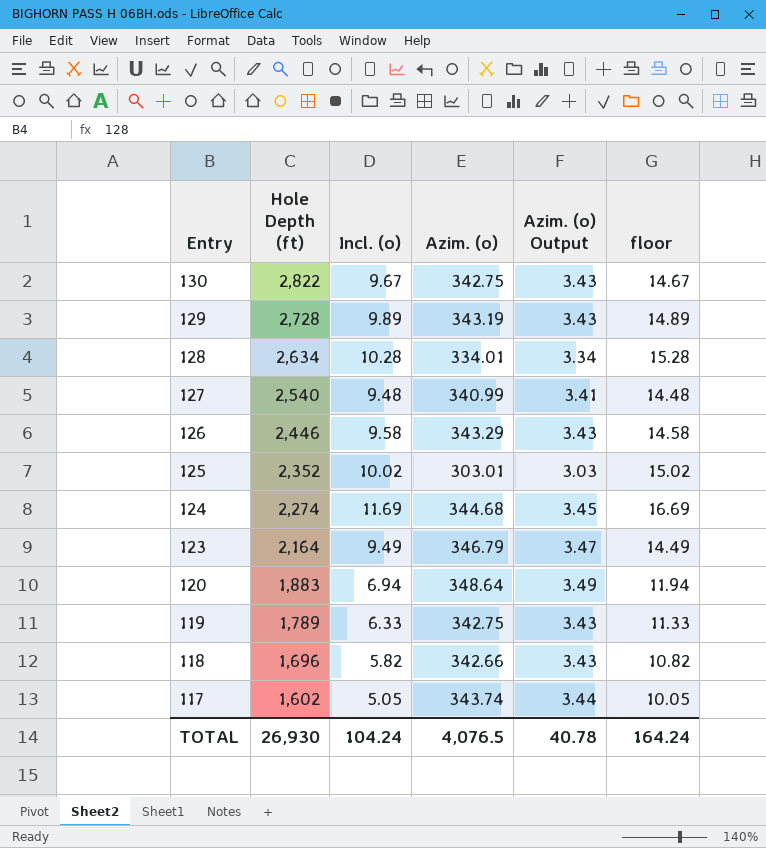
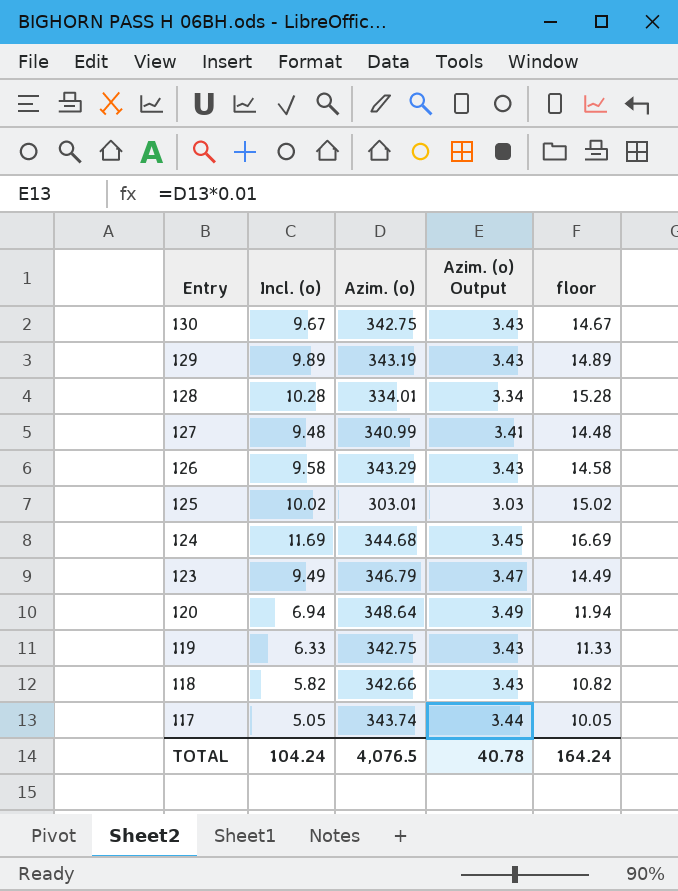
column Hole Depth (ft) | position: 2 -> none

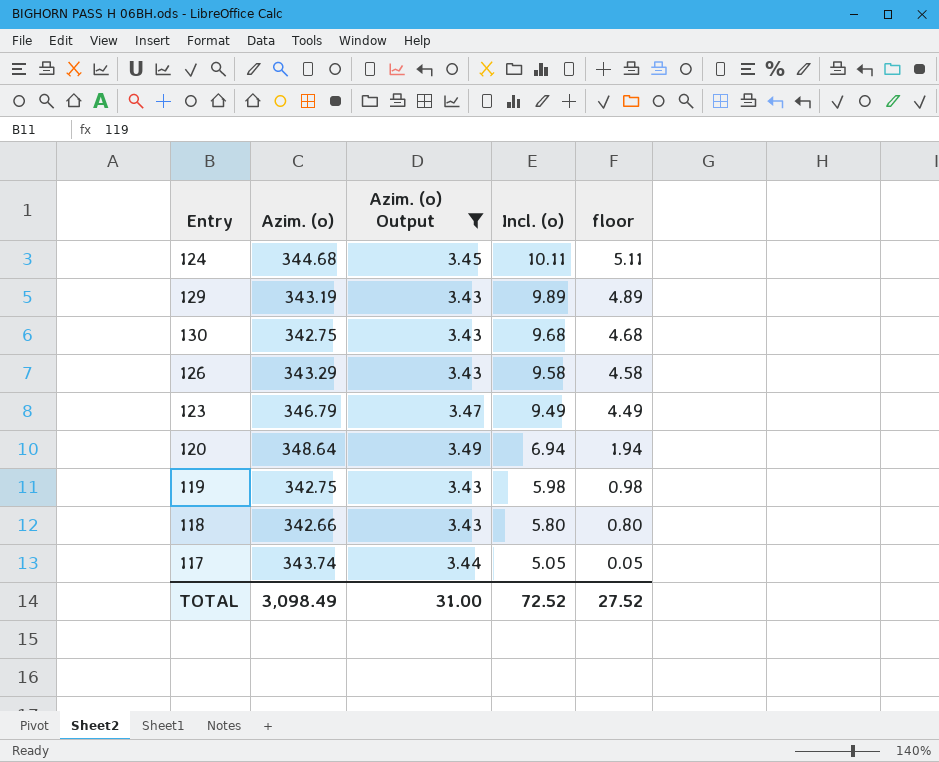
filter: none -> Azim. (o) Output >= 3.43
row order: Entry descending -> Incl. (o) descending
column Incl. (o) | position: 2 -> 4
column floor | formula: [Incl. (o)] + 5 -> [Incl. (o)] - 5
124 | Incl. (o): 11.69 -> 10.11
130 | Incl. (o): 9.67 -> 9.68
119 | Incl. (o): 6.33 -> 5.98
118 | Incl. (o): 5.82 -> 5.80
TOTAL | Azim. (o): 4,076.5 -> 3,098.49
TOTAL | Azim. (o) Output: 40.78 -> 31.00
TOTAL | Incl. (o): 104.24 -> 72.52
TOTAL | floor: 164.24 -> 27.52

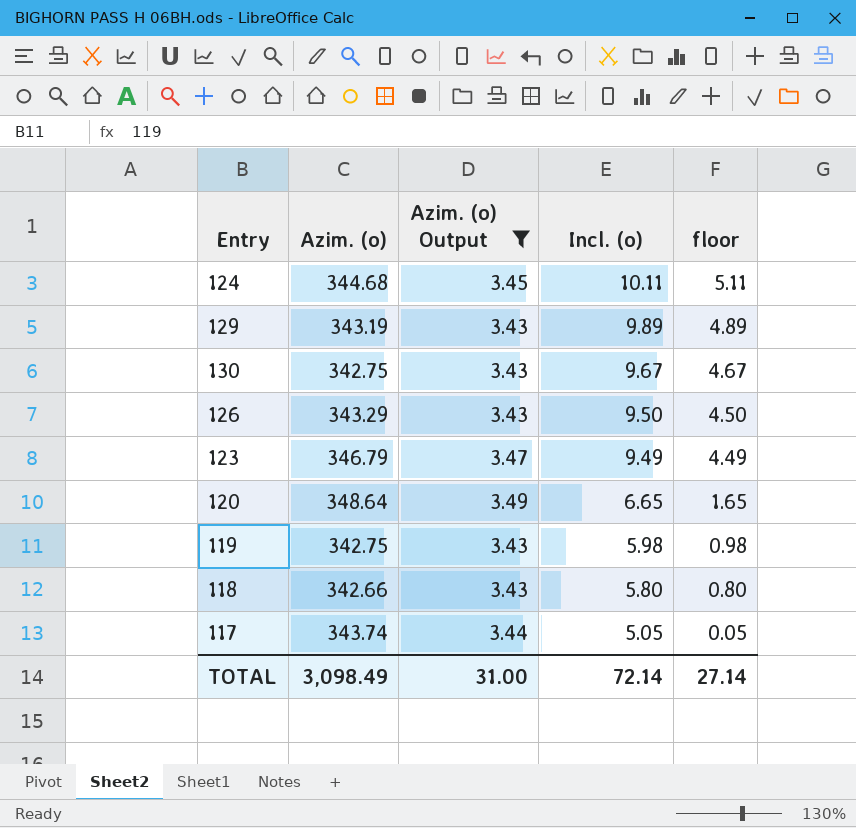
130 | Incl. (o): 9.68 -> 9.67
130 | floor: 4.68 -> 4.67
126 | Incl. (o): 9.58 -> 9.50
126 | floor: 4.58 -> 4.50
120 | Incl. (o): 6.94 -> 6.65
120 | floor: 1.94 -> 1.65
TOTAL | Incl. (o): 72.52 -> 72.14
TOTAL | floor: 27.52 -> 27.14

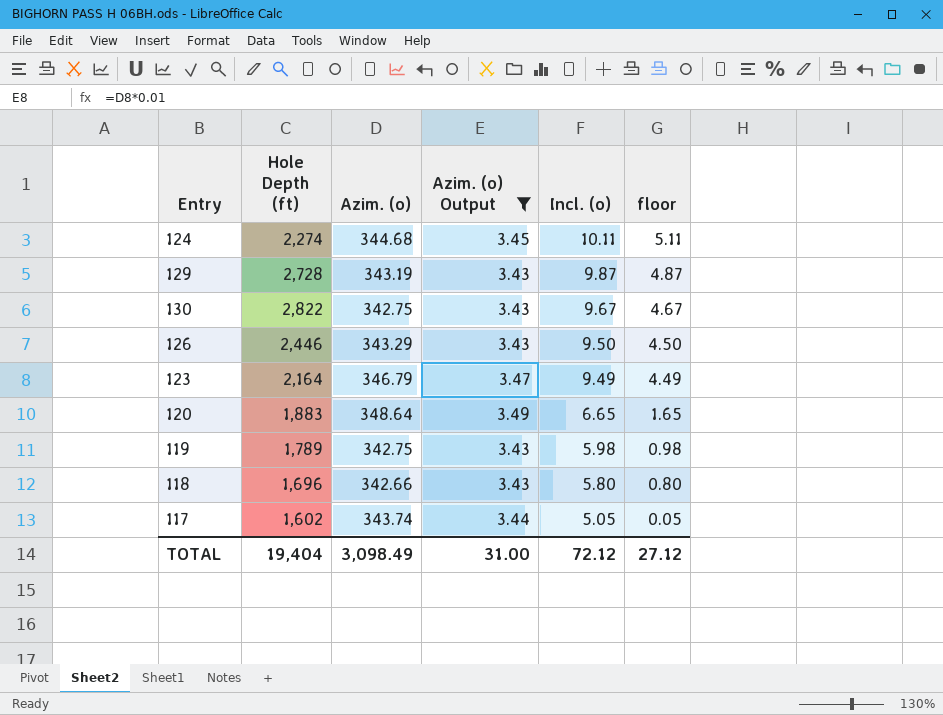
column Hole Depth (ft) | position: none -> 2
129 | Incl. (o): 9.89 -> 9.87
129 | floor: 4.89 -> 4.87
TOTAL | Incl. (o): 72.14 -> 72.12
TOTAL | floor: 27.14 -> 27.12

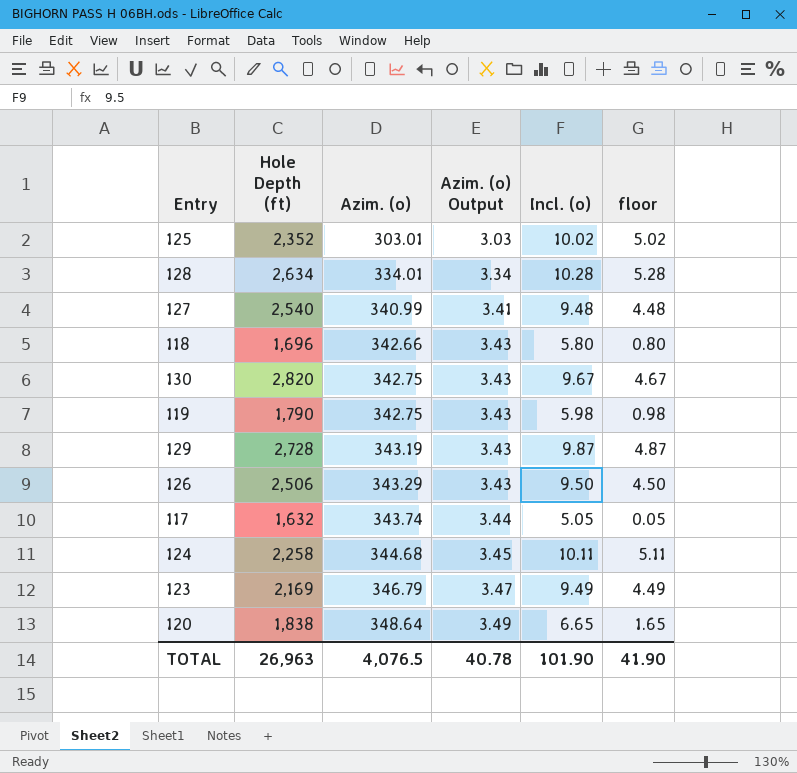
filter: Azim. (o) Output >= 3.43 -> none
row order: Incl. (o) descending -> Azim. (o) ascending
130 | Hole Depth (ft): 2,822 -> 2,820
119 | Hole Depth (ft): 1,789 -> 1,790
126 | Hole Depth (ft): 2,446 -> 2,506
117 | Hole Depth (ft): 1,602 -> 1,632
124 | Hole Depth (ft): 2,274 -> 2,258
123 | Hole Depth (ft): 2,164 -> 2,169
120 | Hole Depth (ft): 1,883 -> 1,838
TOTAL | Hole Depth (ft): 19,404 -> 26,963
TOTAL | Azim. (o): 3,098.49 -> 4,076.5
TOTAL | Azim. (o) Output: 31.00 -> 40.78
TOTAL | Incl. (o): 72.12 -> 101.90
TOTAL | floor: 27.12 -> 41.90

